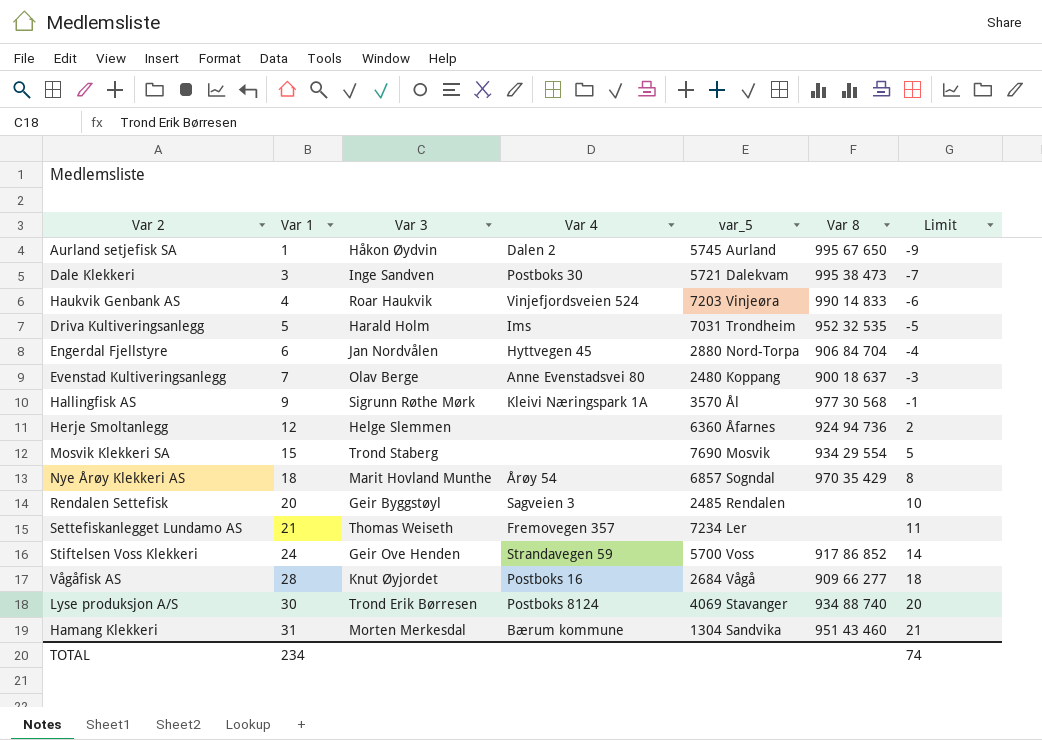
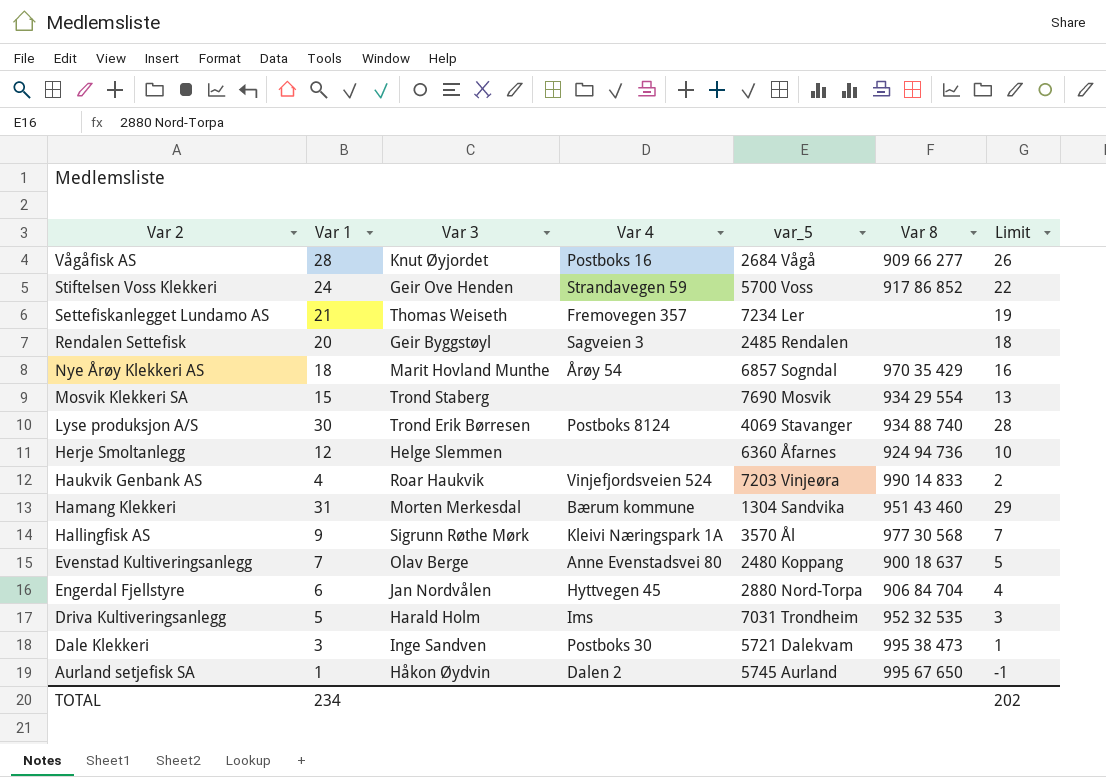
row order: Var 1 ascending -> Var 2 descending
column Limit | formula: [Var 1] - 10 -> [Var 1] - 2
TOTAL | Limit: 74 -> 202

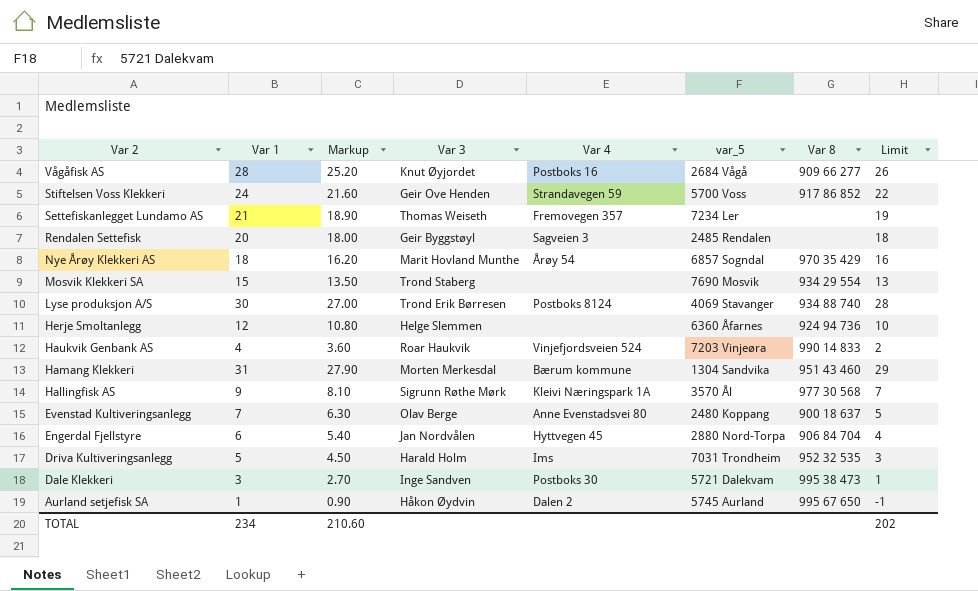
column Markup | formula: none -> [Var 1] * 0.9

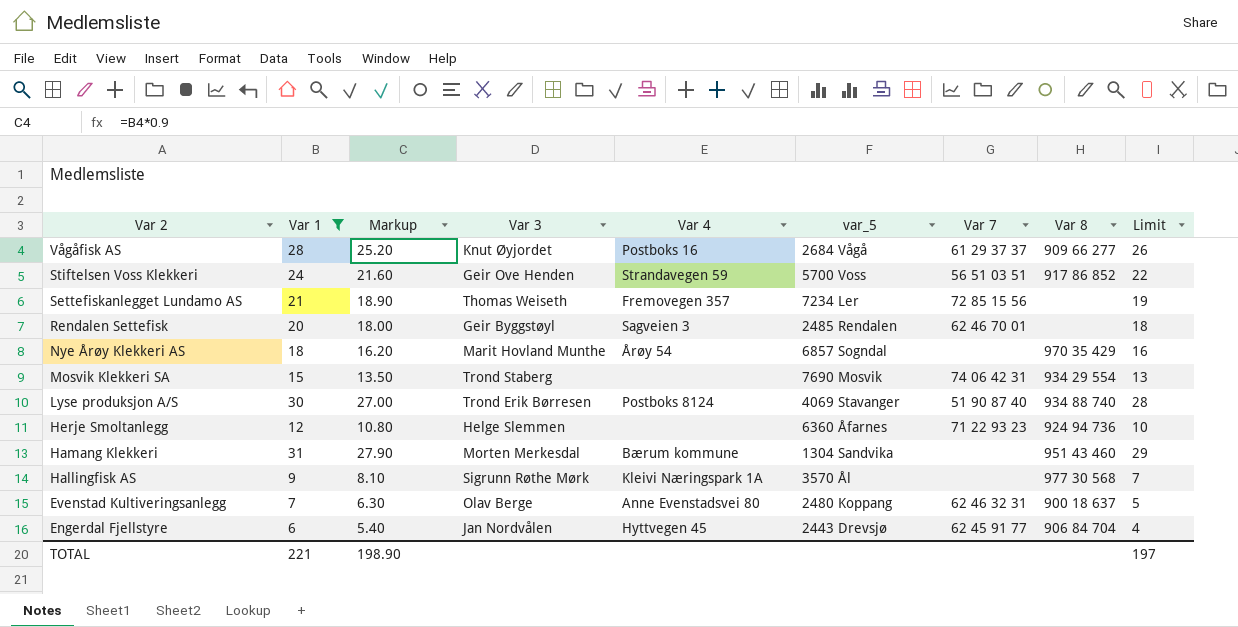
filter: none -> Var 1 >= 6
column Var 7 | position: none -> 7
Engerdal Fjellstyre | var_5: 2880 Nord-Torpa -> 2443 Drevsjø
TOTAL | Var 1: 234 -> 221
TOTAL | Markup: 210.60 -> 198.90
TOTAL | Limit: 202 -> 197

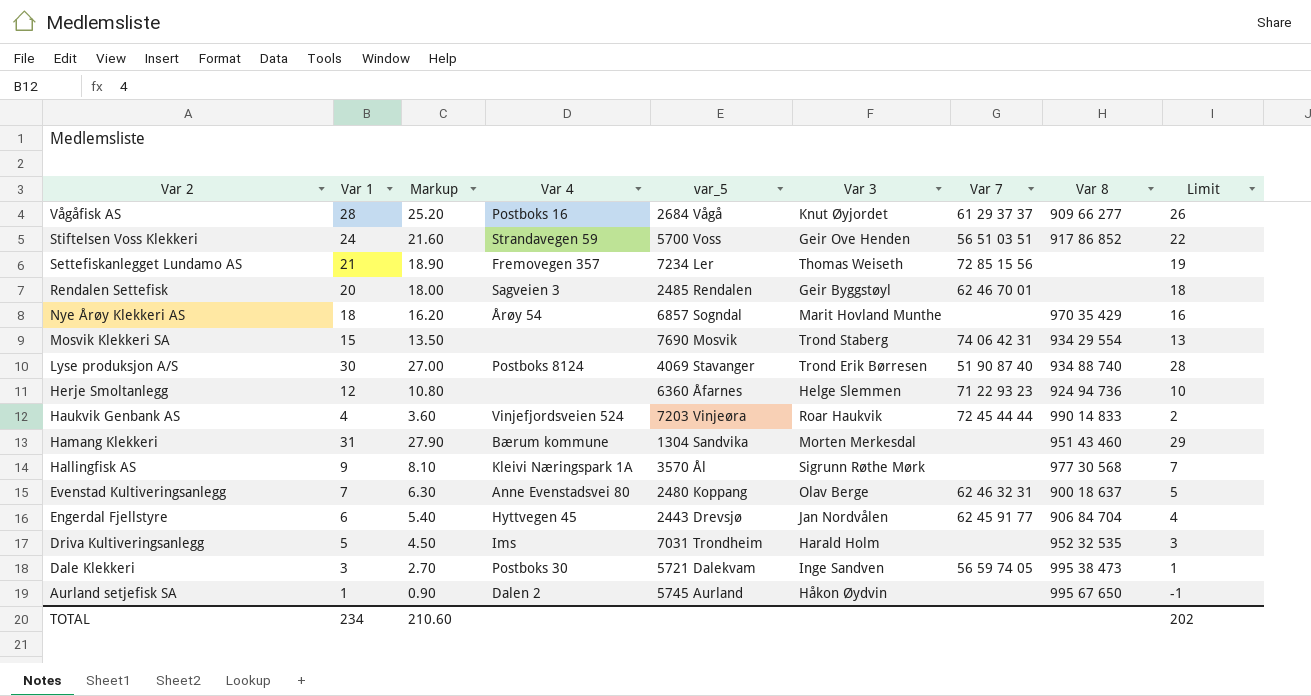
filter: Var 1 >= 6 -> none
column Var 3 | position: 4 -> 6
TOTAL | Var 1: 221 -> 234
TOTAL | Markup: 198.90 -> 210.60
TOTAL | Limit: 197 -> 202

